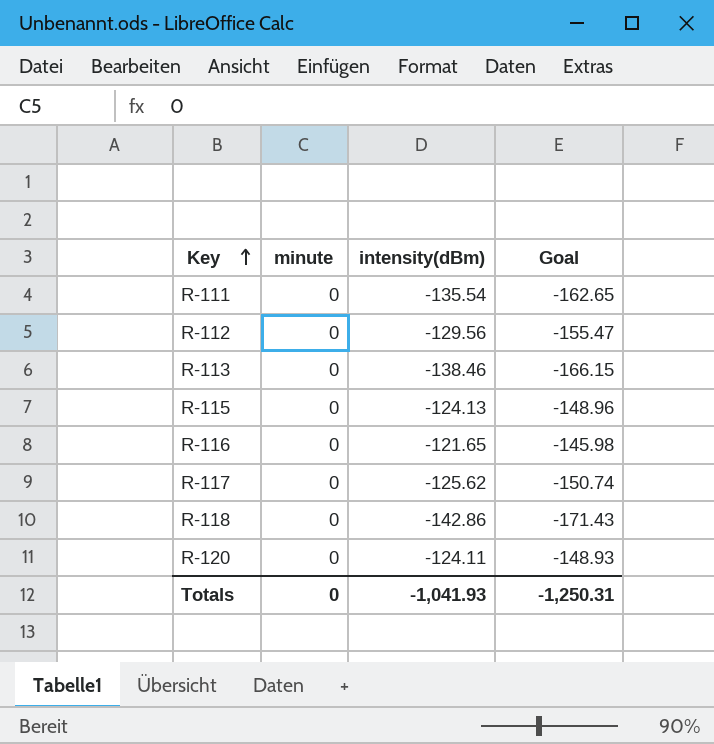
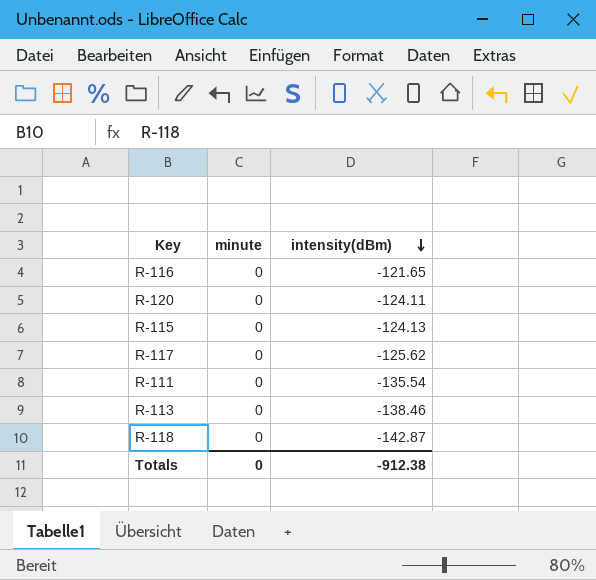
row order: Key ascending -> intensity(dBm) descending
column Goal | formula: [intensity(dBm)] * 1.2 -> none
row R-112: 0 | -129.56 | -155.47 -> none
R-118 | intensity(dBm): -142.86 -> -142.87
Totals | intensity(dBm): -1,041.93 -> -912.38

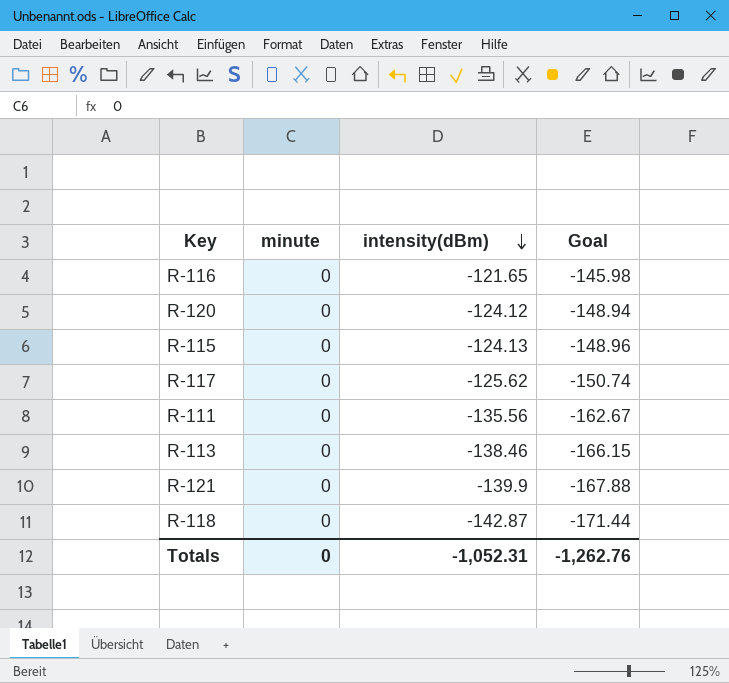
column Goal | formula: none -> [intensity(dBm)] * 1.2
R-120 | intensity(dBm): -124.11 -> -124.12
R-111 | intensity(dBm): -135.54 -> -135.56
row R-121: none -> 0 | -139.9 | -167.88
Totals | intensity(dBm): -912.38 -> -1,052.31

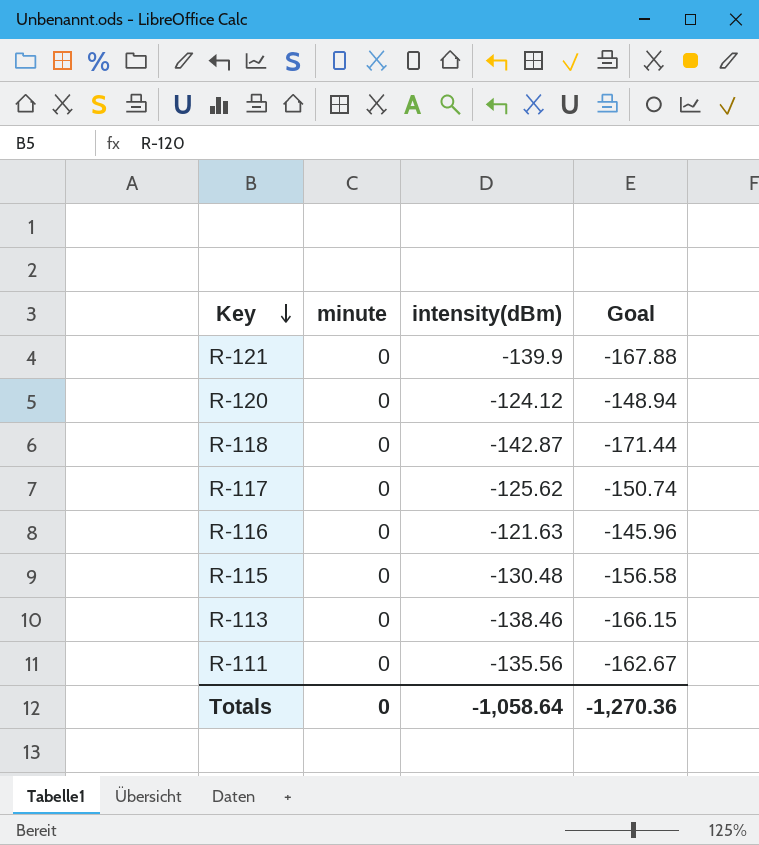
row order: intensity(dBm) descending -> Key descending
R-116 | intensity(dBm): -121.65 -> -121.63
R-116 | Goal: -145.98 -> -145.96
R-115 | intensity(dBm): -124.13 -> -130.48
R-115 | Goal: -148.96 -> -156.58
Totals | intensity(dBm): -1,052.31 -> -1,058.64
Totals | Goal: -1,262.76 -> -1,270.36

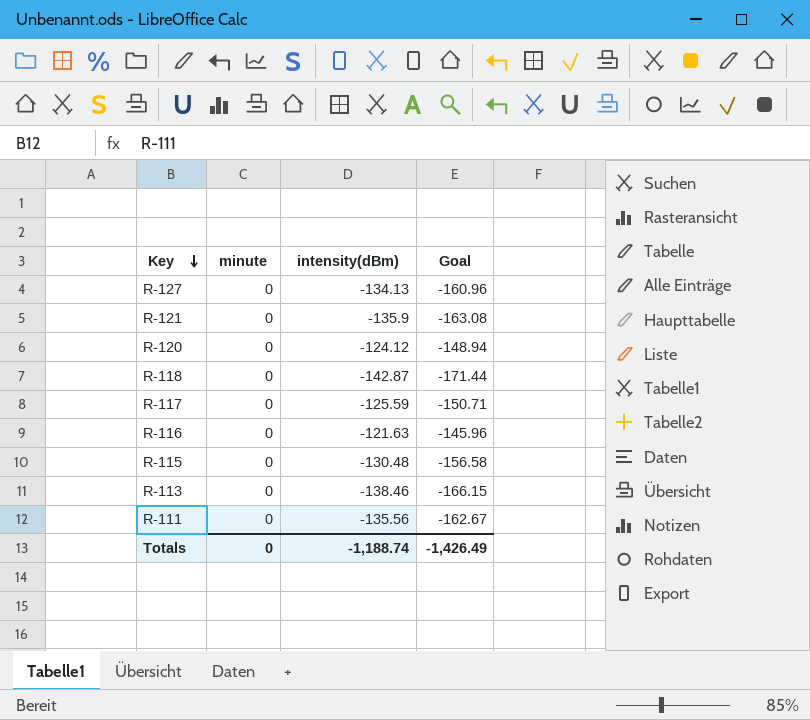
row R-127: none -> 0 | -134.13 | -160.96
R-121 | intensity(dBm): -139.9 -> -135.9
R-121 | Goal: -167.88 -> -163.08
R-117 | intensity(dBm): -125.62 -> -125.59
R-117 | Goal: -150.74 -> -150.71
Totals | intensity(dBm): -1,058.64 -> -1,188.74
Totals | Goal: -1,270.36 -> -1,426.49

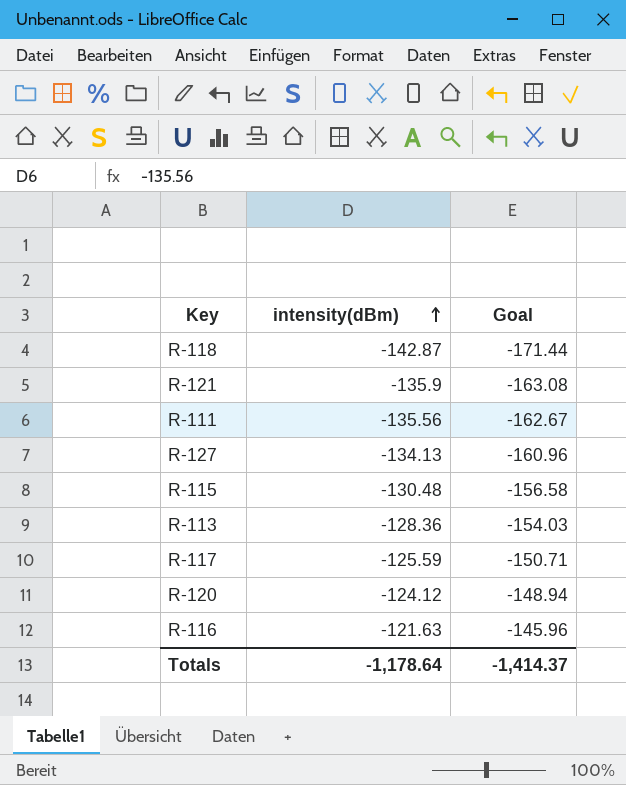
row order: Key descending -> intensity(dBm) ascending
column minute | position: 2 -> none
R-113 | intensity(dBm): -138.46 -> -128.36
R-113 | Goal: -166.15 -> -154.03
Totals | intensity(dBm): -1,188.74 -> -1,178.64
Totals | Goal: -1,426.49 -> -1,414.37

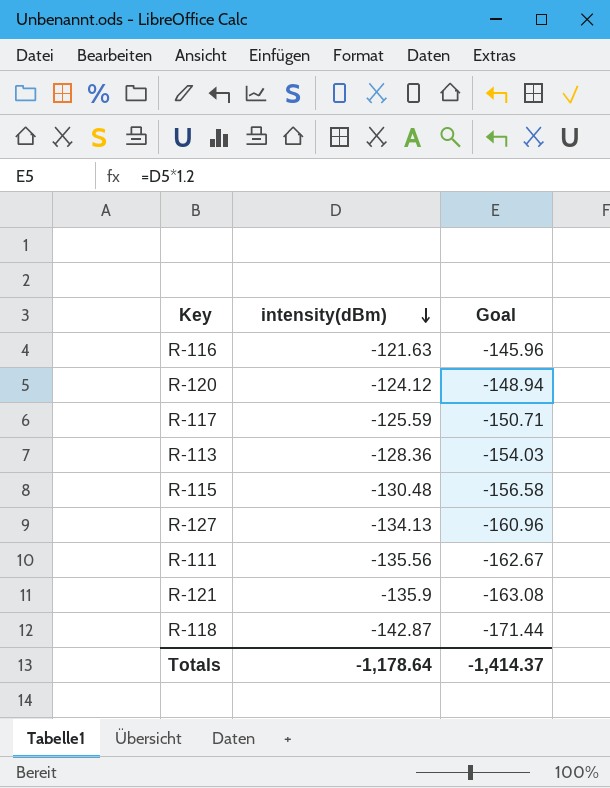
row order: intensity(dBm) ascending -> intensity(dBm) descending

